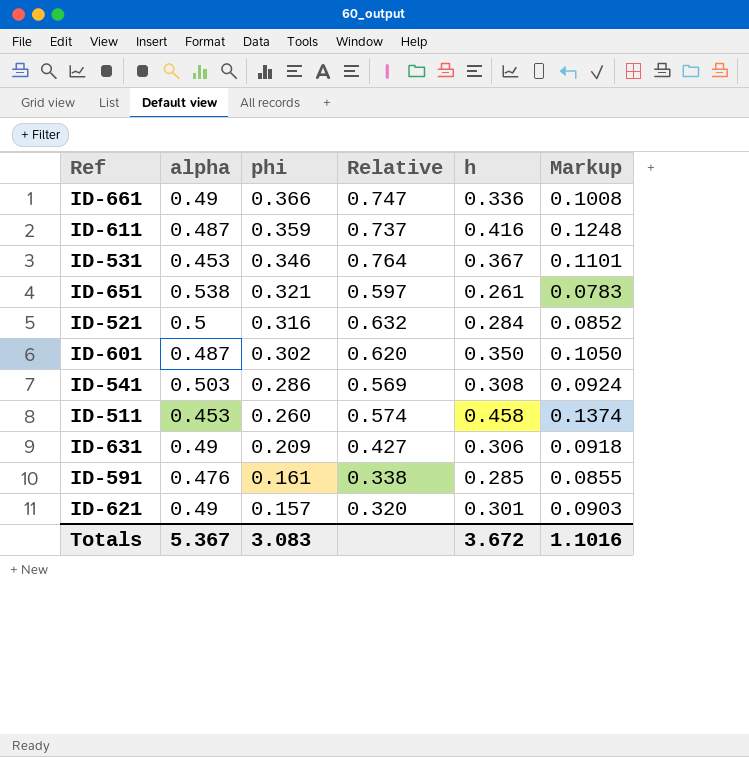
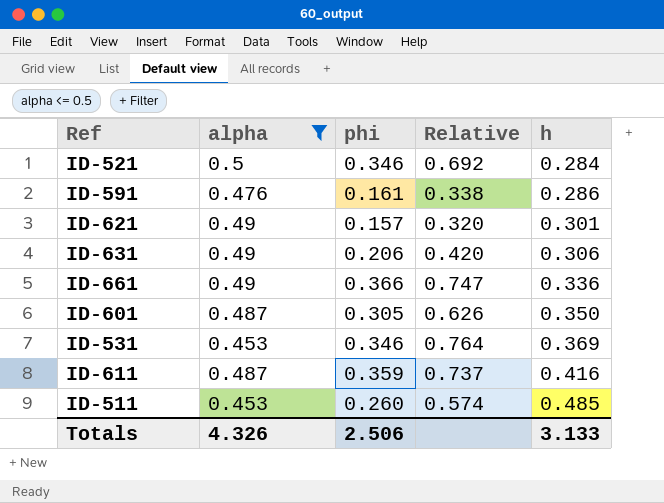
filter: none -> alpha <= 0.5
row order: phi descending -> h ascending
column Markup | formula: [h] * 0.3 -> none
ID-521 | phi: 0.316 -> 0.346
ID-521 | Relative: 0.632 -> 0.692
ID-591 | h: 0.285 -> 0.286
ID-631 | phi: 0.209 -> 0.206
ID-631 | Relative: 0.427 -> 0.420
ID-601 | phi: 0.302 -> 0.305
ID-601 | Relative: 0.620 -> 0.626
ID-531 | h: 0.367 -> 0.369
ID-511 | h: 0.458 -> 0.485
Totals | alpha: 5.367 -> 4.326
Totals | phi: 3.083 -> 2.506
Totals | h: 3.672 -> 3.133

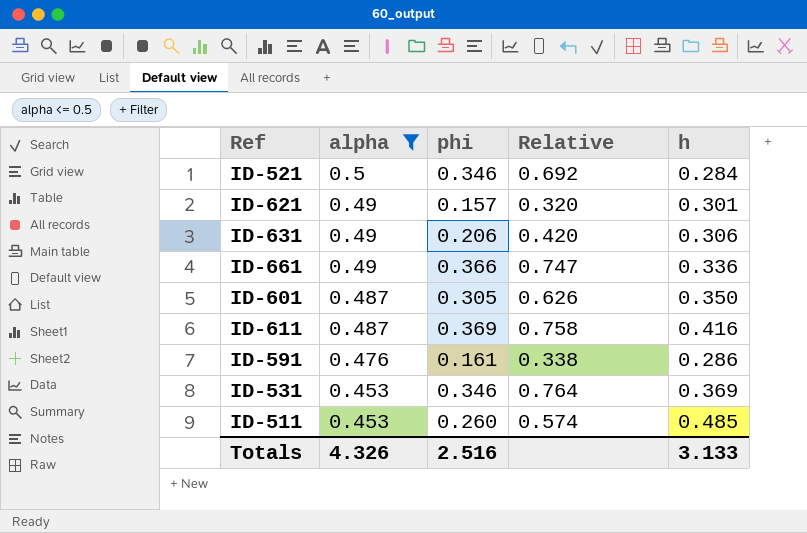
row order: h ascending -> alpha descending
ID-611 | phi: 0.359 -> 0.369
ID-611 | Relative: 0.737 -> 0.758
Totals | phi: 2.506 -> 2.516

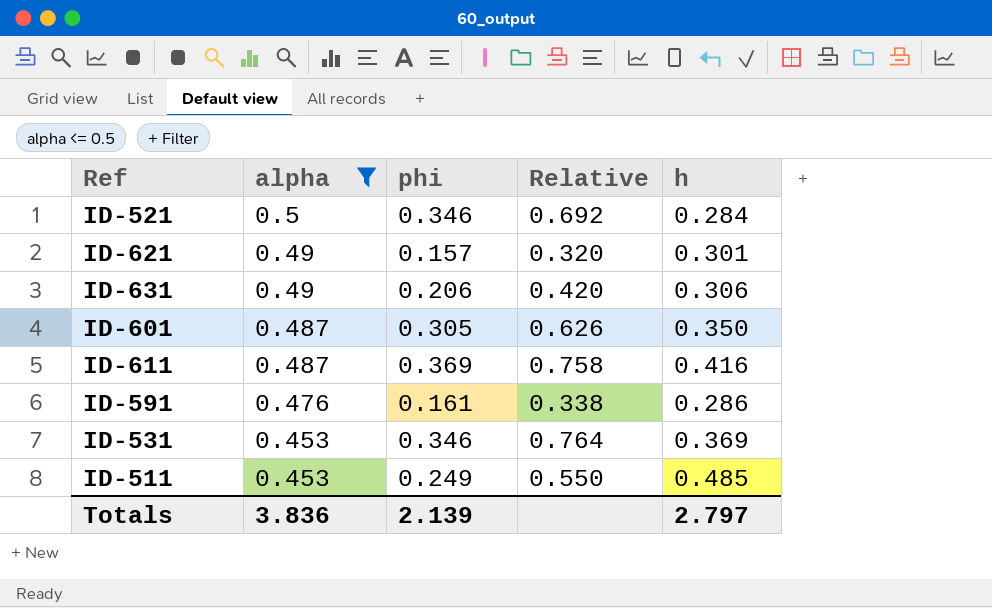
row ID-661: 0.49 | 0.366 | 0.747 | 0.336 -> none
ID-511 | phi: 0.260 -> 0.249
ID-511 | Relative: 0.574 -> 0.550
Totals | alpha: 4.326 -> 3.836
Totals | phi: 2.516 -> 2.139
Totals | h: 3.133 -> 2.797

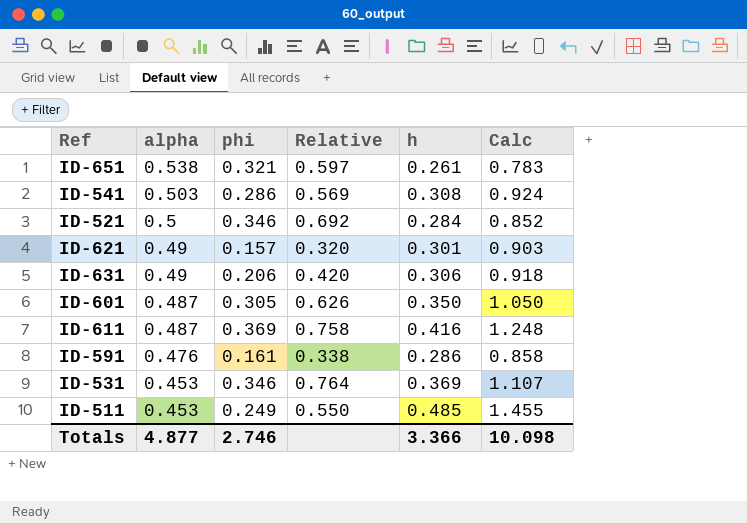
filter: alpha <= 0.5 -> none
column Calc | formula: none -> [h] * 3
Totals | alpha: 3.836 -> 4.877
Totals | phi: 2.139 -> 2.746
Totals | h: 2.797 -> 3.366

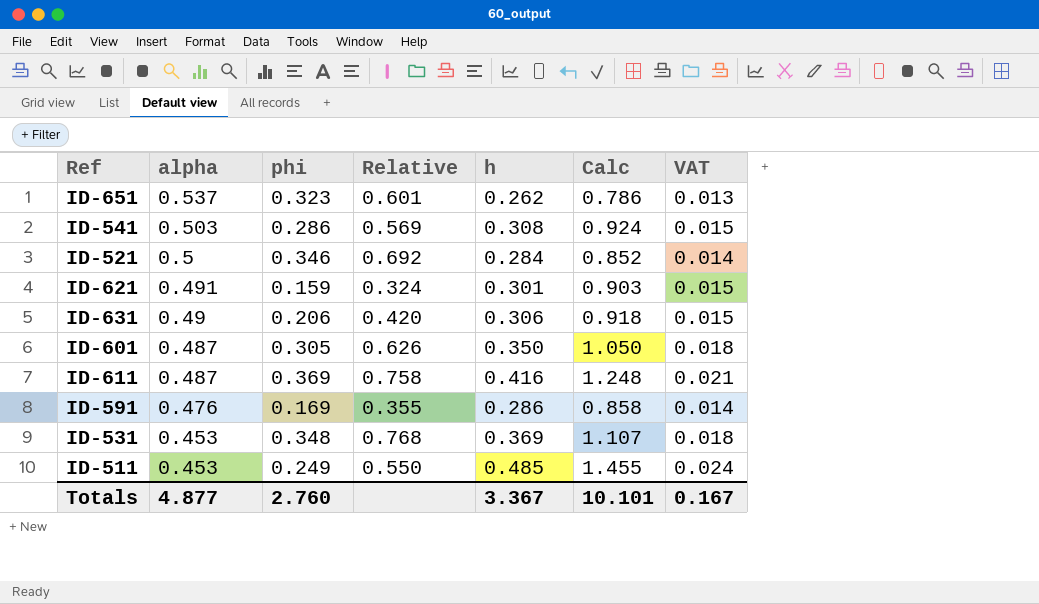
column VAT | formula: none -> [h] * 0.05
ID-651 | alpha: 0.538 -> 0.537
ID-651 | phi: 0.321 -> 0.323
ID-651 | Relative: 0.597 -> 0.601
ID-651 | h: 0.261 -> 0.262
ID-651 | Calc: 0.783 -> 0.786
ID-621 | alpha: 0.49 -> 0.491
ID-621 | phi: 0.157 -> 0.159
ID-621 | Relative: 0.320 -> 0.324
ID-591 | phi: 0.161 -> 0.169
ID-591 | Relative: 0.338 -> 0.355
ID-531 | phi: 0.346 -> 0.348
ID-531 | Relative: 0.764 -> 0.768
Totals | phi: 2.746 -> 2.760
Totals | h: 3.366 -> 3.367
Totals | Calc: 10.098 -> 10.101

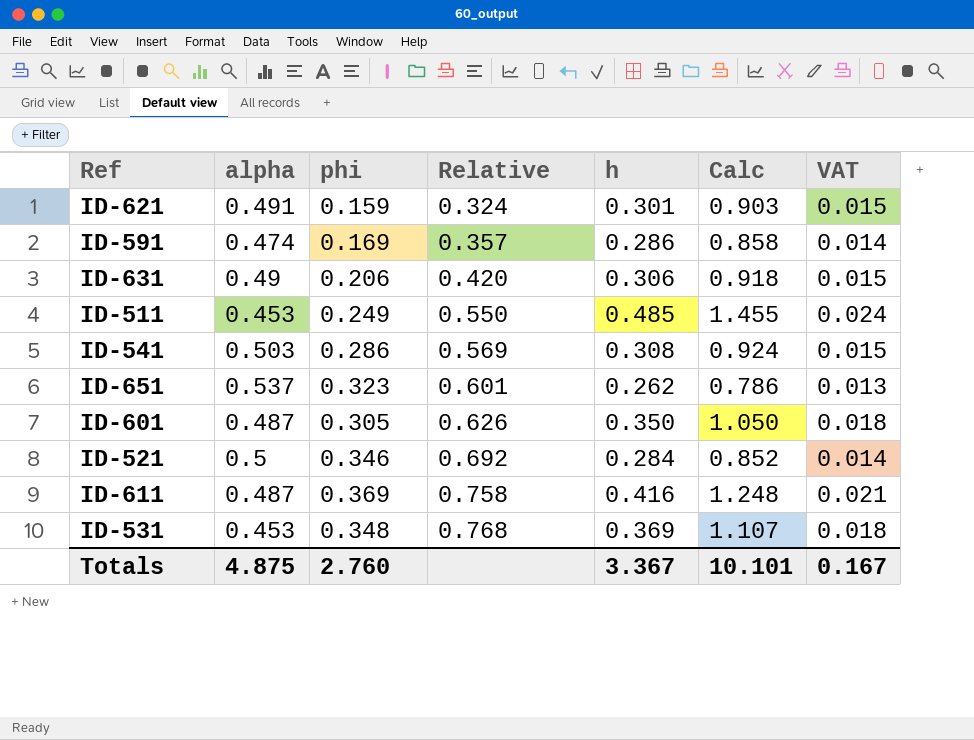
row order: alpha descending -> Relative ascending
ID-591 | alpha: 0.476 -> 0.474
ID-591 | Relative: 0.355 -> 0.357
Totals | alpha: 4.877 -> 4.875

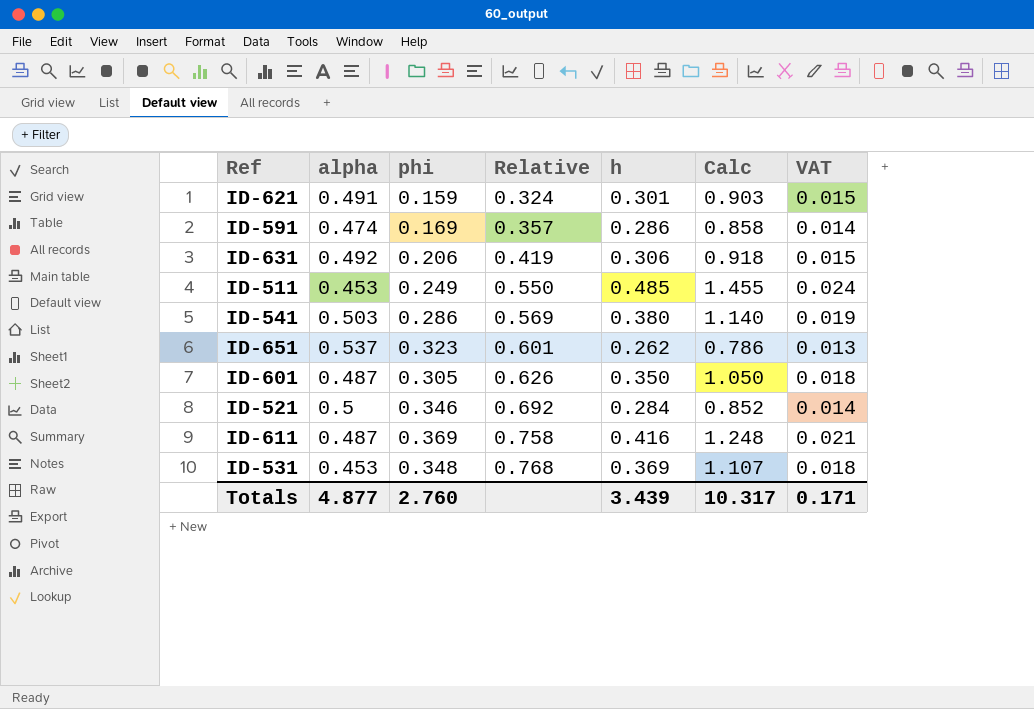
ID-631 | alpha: 0.49 -> 0.492
ID-631 | Relative: 0.420 -> 0.419
ID-541 | h: 0.308 -> 0.380
ID-541 | Calc: 0.924 -> 1.140
ID-541 | VAT: 0.015 -> 0.019
Totals | alpha: 4.875 -> 4.877
Totals | h: 3.367 -> 3.439
Totals | Calc: 10.101 -> 10.317
Totals | VAT: 0.167 -> 0.171

